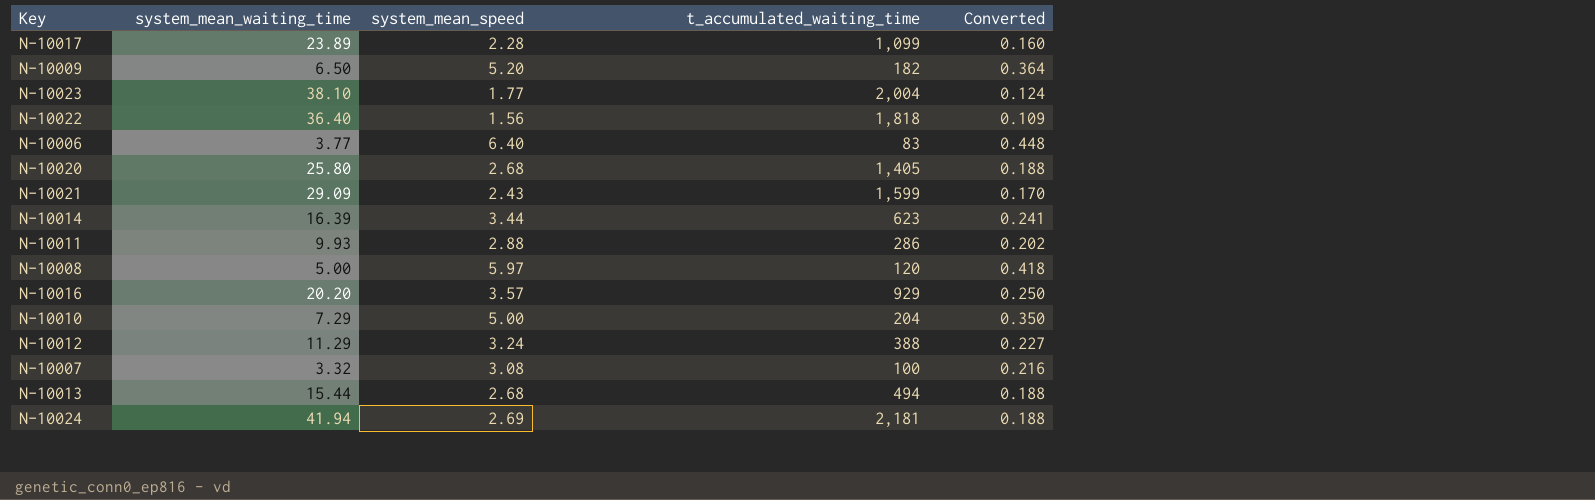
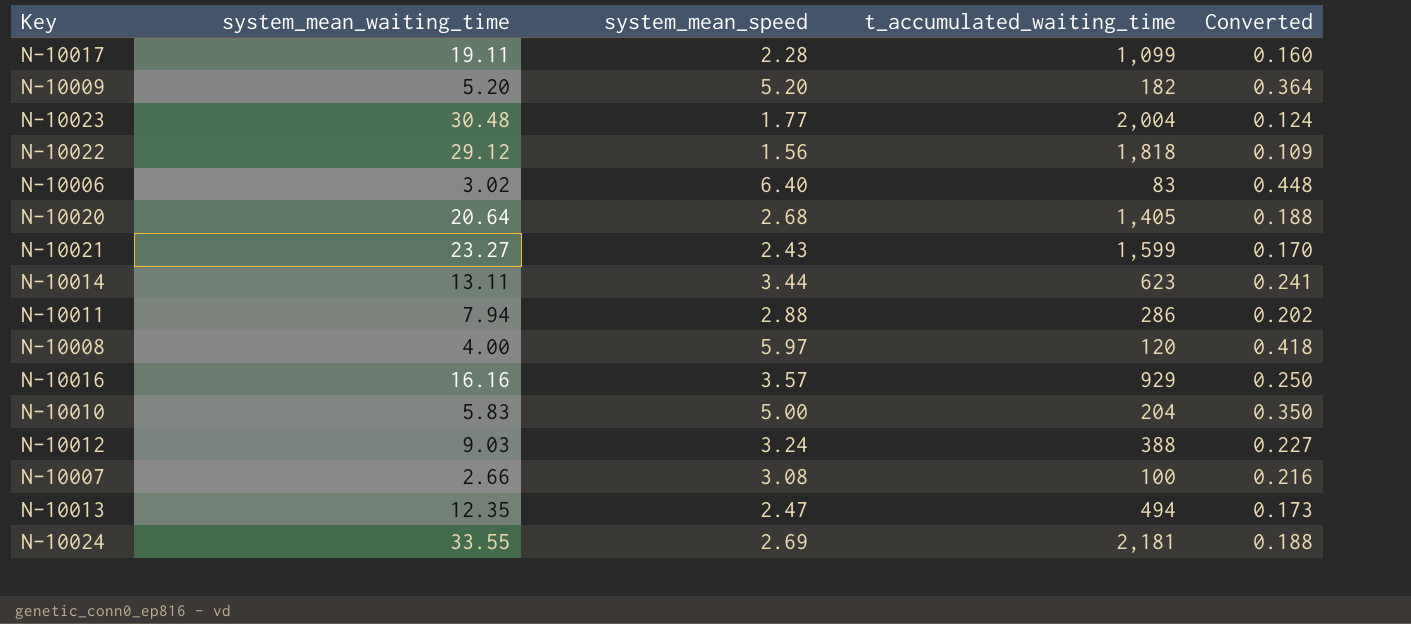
N-10017 | system_mean_waiting_time: 23.89 -> 19.11
N-10009 | system_mean_waiting_time: 6.50 -> 5.20
N-10023 | system_mean_waiting_time: 38.10 -> 30.48
N-10022 | system_mean_waiting_time: 36.40 -> 29.12
N-10006 | system_mean_waiting_time: 3.77 -> 3.02
N-10020 | system_mean_waiting_time: 25.80 -> 20.64
N-10021 | system_mean_waiting_time: 29.09 -> 23.27
N-10014 | system_mean_waiting_time: 16.39 -> 13.11
N-10011 | system_mean_waiting_time: 9.93 -> 7.94
N-10008 | system_mean_waiting_time: 5.00 -> 4.00
N-10016 | system_mean_waiting_time: 20.20 -> 16.16
N-10010 | system_mean_waiting_time: 7.29 -> 5.83
N-10012 | system_mean_waiting_time: 11.29 -> 9.03
N-10007 | system_mean_waiting_time: 3.32 -> 2.66
N-10013 | system_mean_waiting_time: 15.44 -> 12.35
N-10013 | system_mean_speed: 2.68 -> 2.47
N-10013 | Converted: 0.188 -> 0.173
N-10024 | system_mean_waiting_time: 41.94 -> 33.55

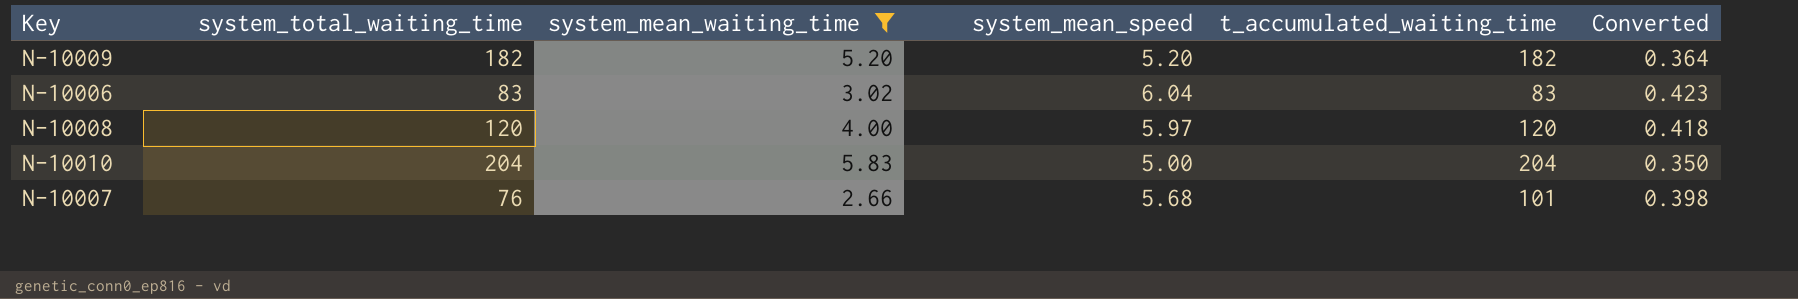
filter: none -> system_mean_waiting_time <= 5.83
column system_total_waiting_time | position: none -> 2
N-10006 | system_mean_speed: 6.40 -> 6.04
N-10006 | Converted: 0.448 -> 0.423
N-10007 | system_mean_speed: 3.08 -> 5.68
N-10007 | t_accumulated_waiting_time: 100 -> 101
N-10007 | Converted: 0.216 -> 0.398

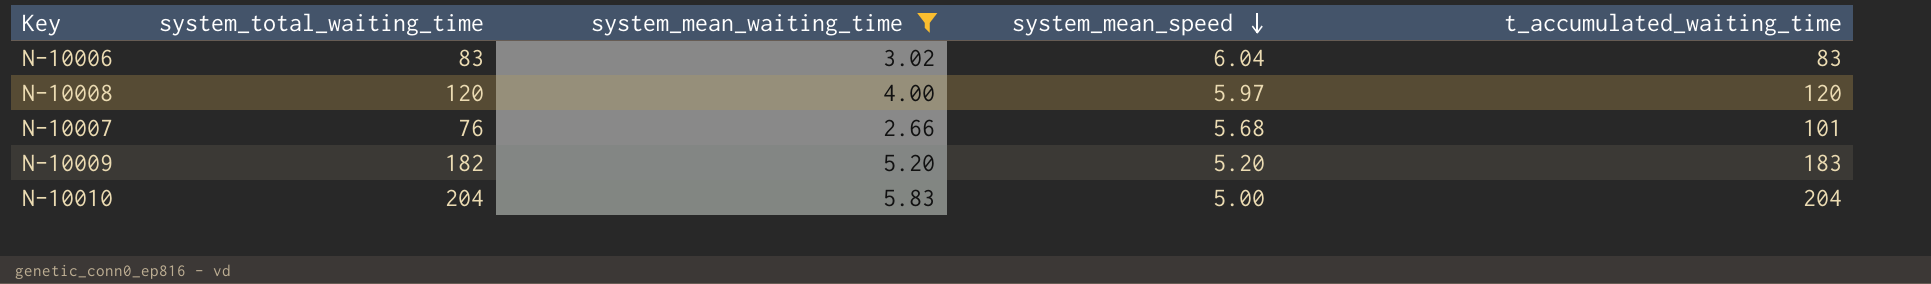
row order: none -> system_mean_speed descending
column Converted | formula: [system_mean_speed] * 0.07 -> none
N-10009 | t_accumulated_waiting_time: 182 -> 183

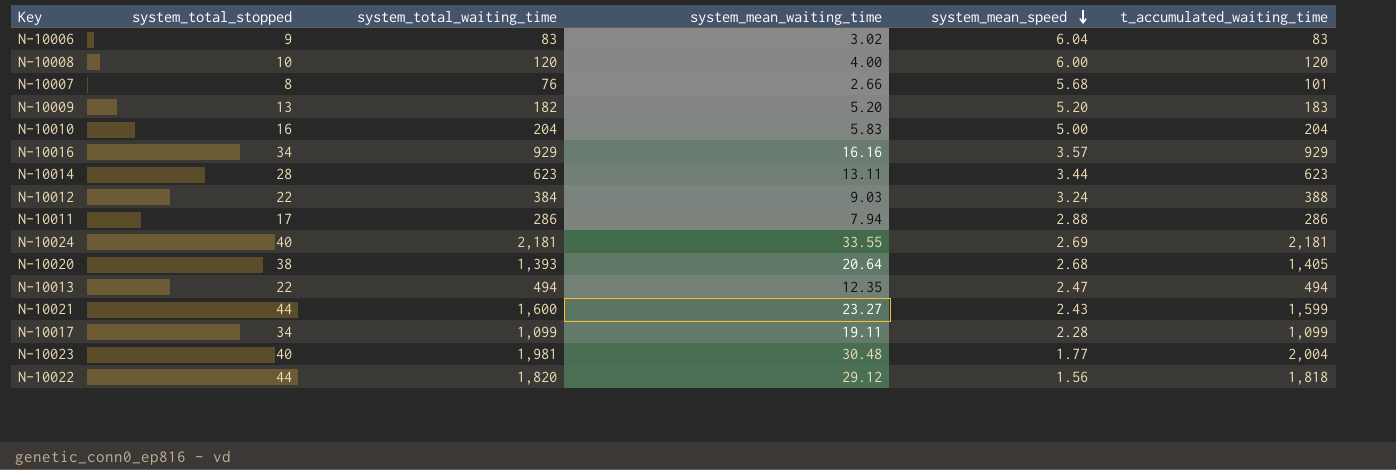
filter: system_mean_waiting_time <= 5.83 -> none
column system_total_stopped | position: none -> 2
N-10008 | system_mean_speed: 5.97 -> 6.00

